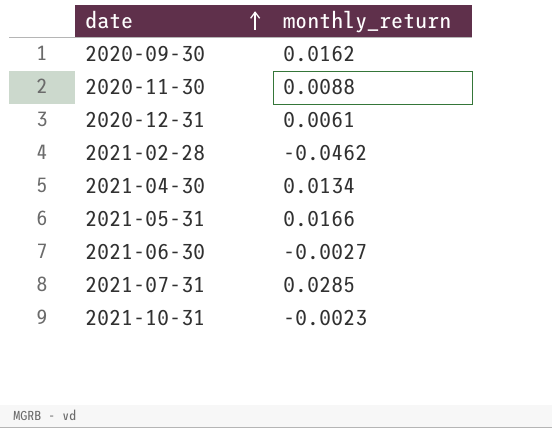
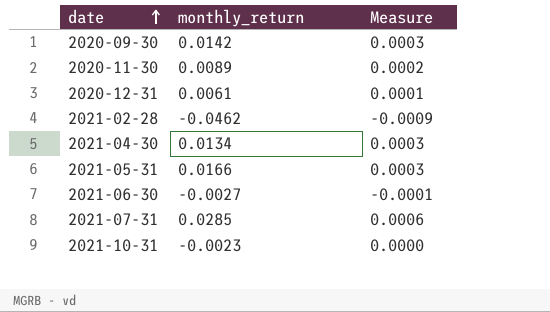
column Measure | formula: none -> [monthly_return] * 0.02
2020-09-30 | monthly_return: 0.0162 -> 0.0142
2020-11-30 | monthly_return: 0.0088 -> 0.0089

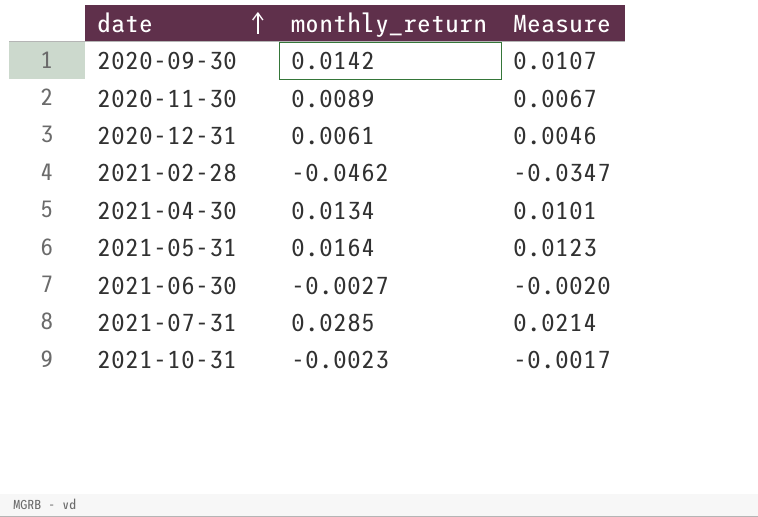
column Measure | formula: [monthly_return] * 0.02 -> [monthly_return] * 0.75
2021-05-31 | monthly_return: 0.0166 -> 0.0164

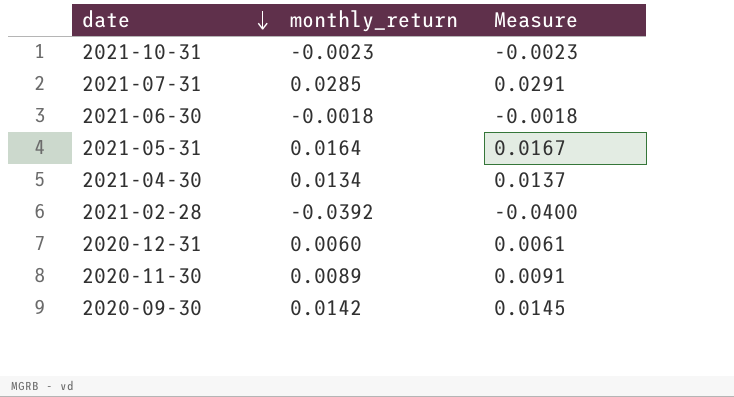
row order: date ascending -> date descending
column Measure | formula: [monthly_return] * 0.75 -> [monthly_return] * 1.02
2021-06-30 | monthly_return: -0.0027 -> -0.0018
2021-02-28 | monthly_return: -0.0462 -> -0.0392
2020-12-31 | monthly_return: 0.0061 -> 0.0060

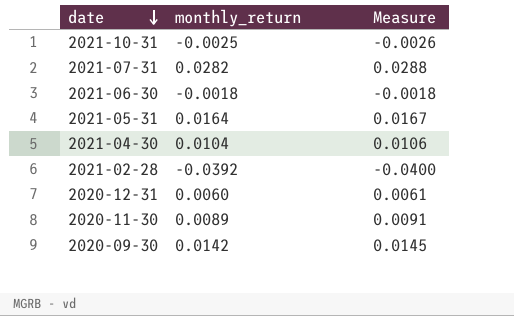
2021-10-31 | monthly_return: -0.0023 -> -0.0025
2021-10-31 | Measure: -0.0023 -> -0.0026
2021-07-31 | monthly_return: 0.0285 -> 0.0282
2021-07-31 | Measure: 0.0291 -> 0.0288
2021-04-30 | monthly_return: 0.0134 -> 0.0104
2021-04-30 | Measure: 0.0137 -> 0.0106

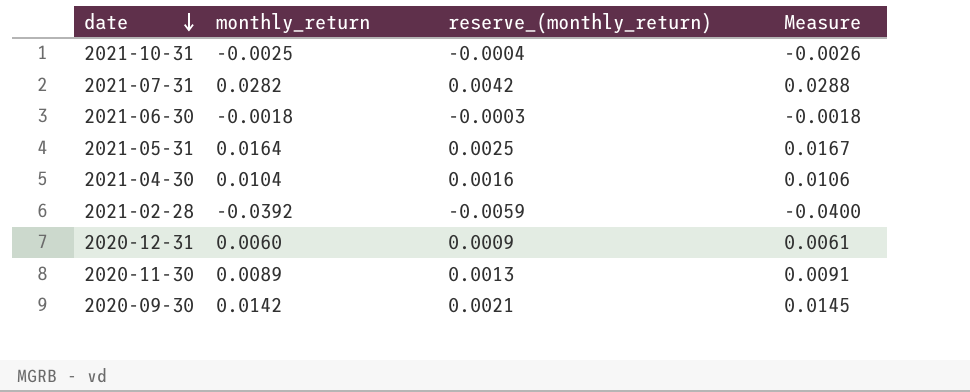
column reserve_(monthly_return) | formula: none -> [monthly_return] * 0.15

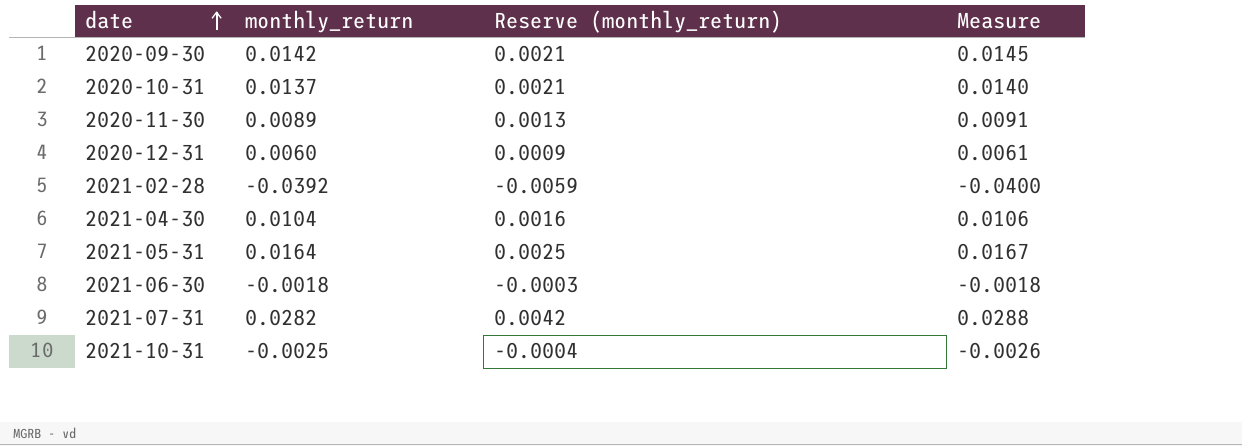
row order: date descending -> date ascending
column name: reserve_(monthly_return) -> Reserve (monthly_return)
row 2020-10-31: none -> 0.0137 | 0.0021 | 0.0140

